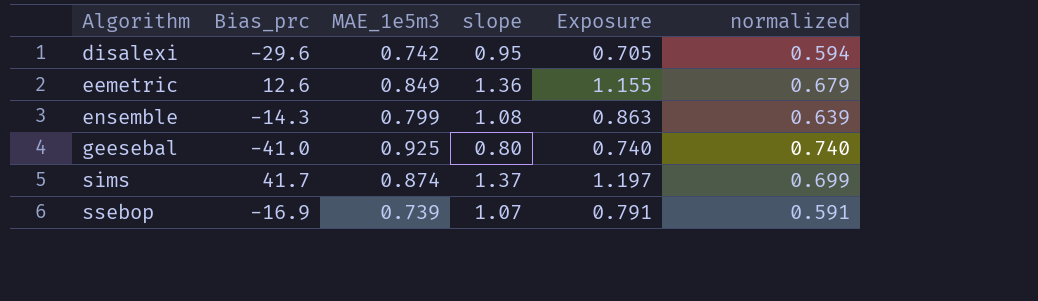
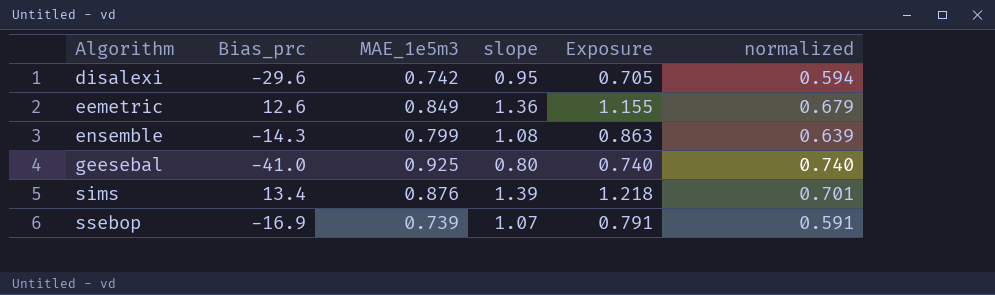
sims | Bias_prc: 41.7 -> 13.4
sims | MAE_1e5m3: 0.874 -> 0.876
sims | slope: 1.37 -> 1.39
sims | Exposure: 1.197 -> 1.218
sims | normalized: 0.699 -> 0.701

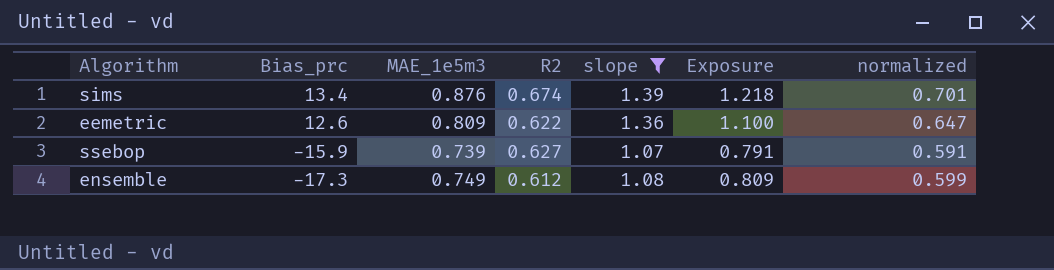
filter: none -> slope >= 1.07
row order: Algorithm ascending -> Bias_prc descending
column R2 | position: none -> 4
eemetric | MAE_1e5m3: 0.849 -> 0.809
eemetric | Exposure: 1.155 -> 1.100
eemetric | normalized: 0.679 -> 0.647
ssebop | Bias_prc: -16.9 -> -15.9
ensemble | Bias_prc: -14.3 -> -17.3
ensemble | MAE_1e5m3: 0.799 -> 0.749
ensemble | Exposure: 0.863 -> 0.809
ensemble | normalized: 0.639 -> 0.599

